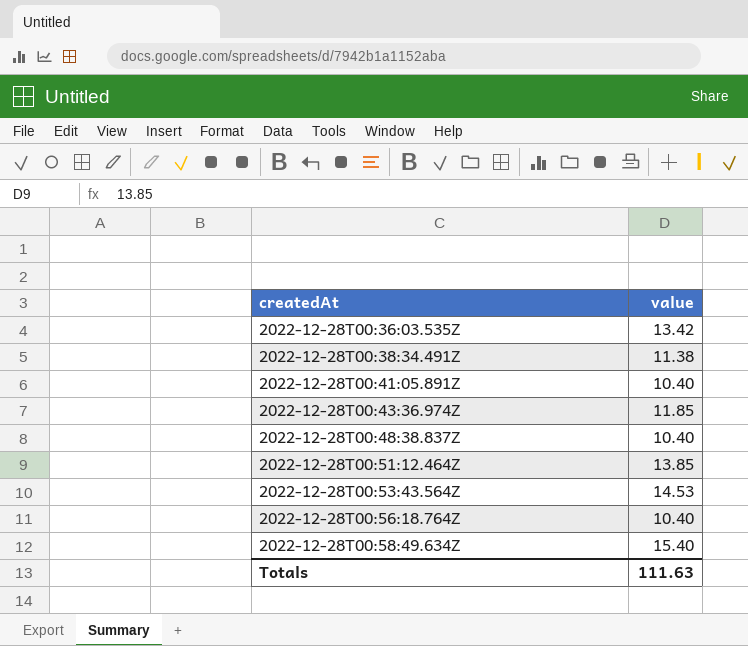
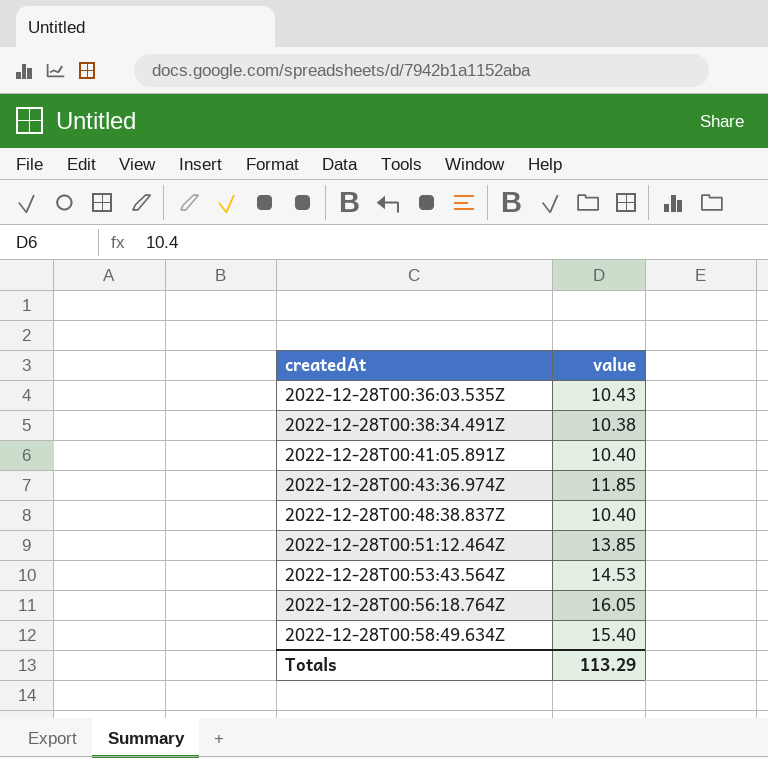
2022-12-28T00:36:03.535Z | value: 13.42 -> 10.43
2022-12-28T00:38:34.491Z | value: 11.38 -> 10.38
2022-12-28T00:56:18.764Z | value: 10.40 -> 16.05
Totals | value: 111.63 -> 113.29

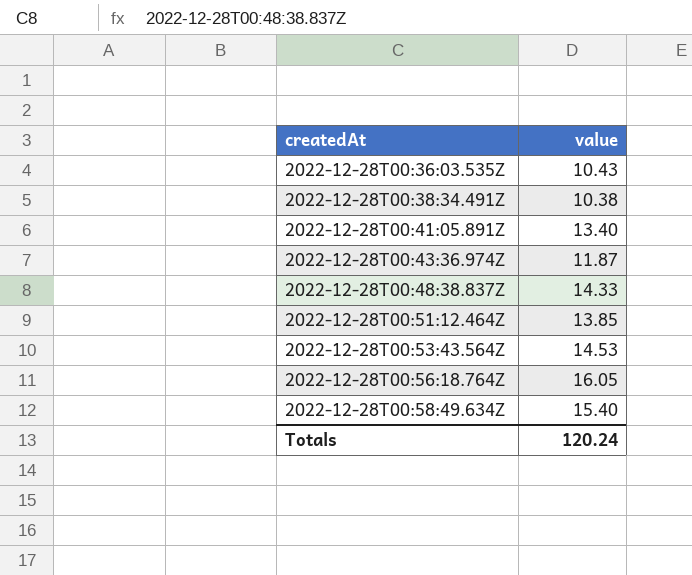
2022-12-28T00:41:05.891Z | value: 10.40 -> 13.40
2022-12-28T00:43:36.974Z | value: 11.85 -> 11.87
2022-12-28T00:48:38.837Z | value: 10.40 -> 14.33
Totals | value: 113.29 -> 120.24

